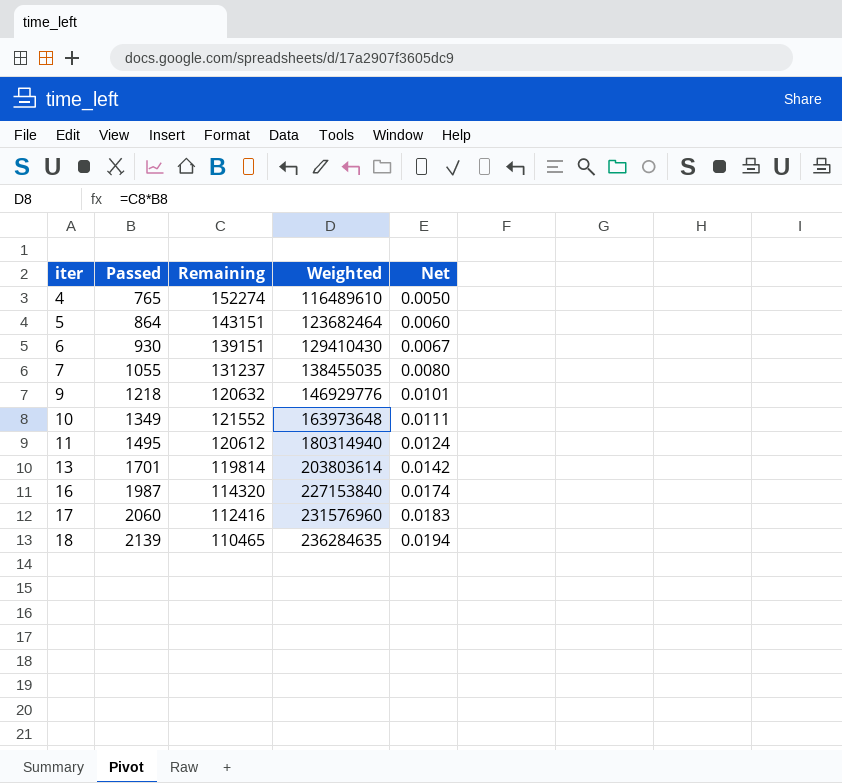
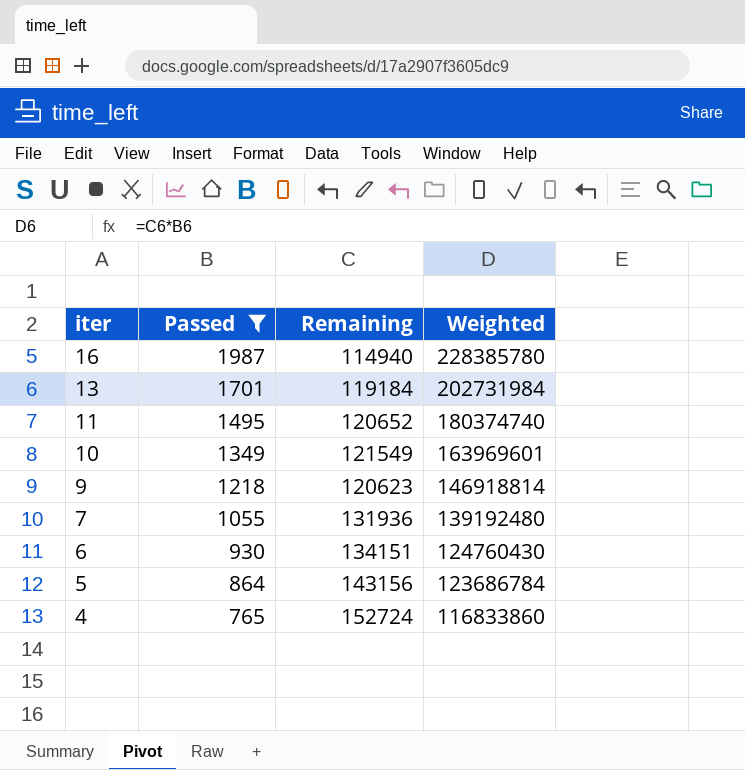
filter: none -> Passed <= 1987
row order: iter ascending -> iter descending
column Net | formula: [Passed] / [Remaining] -> none
16 | Remaining: 114320 -> 114940
16 | Weighted: 227153840 -> 228385780
13 | Remaining: 119814 -> 119184
13 | Weighted: 203803614 -> 202731984
11 | Remaining: 120612 -> 120652
11 | Weighted: 180314940 -> 180374740
10 | Remaining: 121552 -> 121549
10 | Weighted: 163973648 -> 163969601
9 | Remaining: 120632 -> 120623
9 | Weighted: 146929776 -> 146918814
7 | Remaining: 131237 -> 131936
7 | Weighted: 138455035 -> 139192480
6 | Remaining: 139151 -> 134151
6 | Weighted: 129410430 -> 124760430
5 | Remaining: 143151 -> 143156
5 | Weighted: 123682464 -> 123686784
4 | Remaining: 152274 -> 152724
4 | Weighted: 116489610 -> 116833860

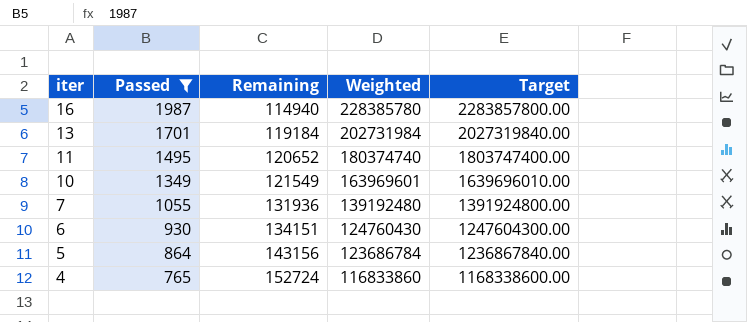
column Target | formula: none -> [Weighted] * 10
row 9: 1218 | 120623 | 146918814 -> none

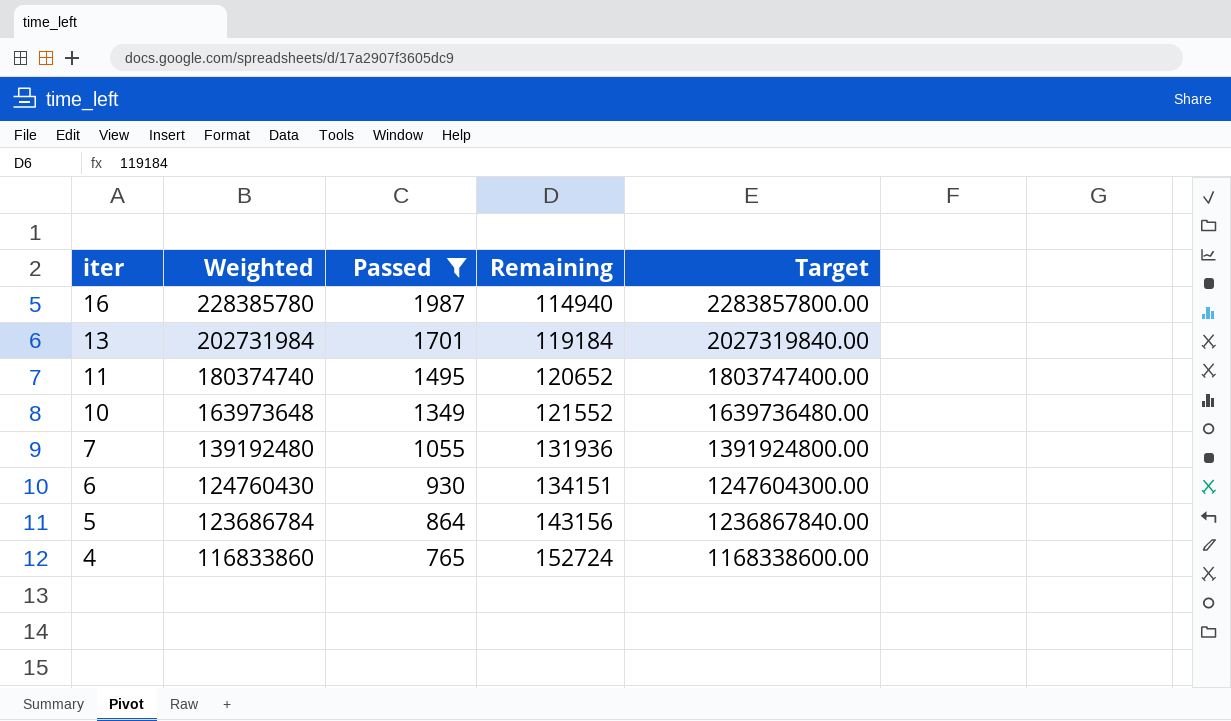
column Weighted | position: 4 -> 2
10 | Weighted: 163969601 -> 163973648
10 | Remaining: 121549 -> 121552
10 | Target: 1639696010.00 -> 1639736480.00

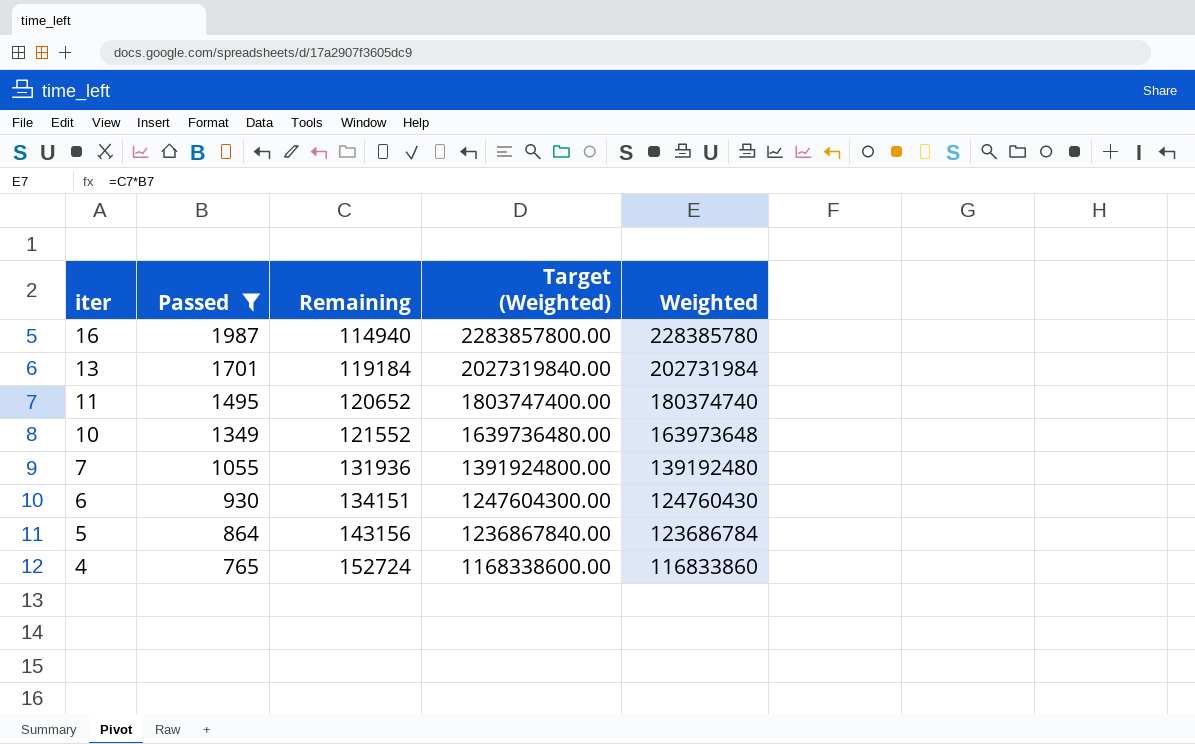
column name: Target -> Target (Weighted)
column Weighted | position: 2 -> 5

